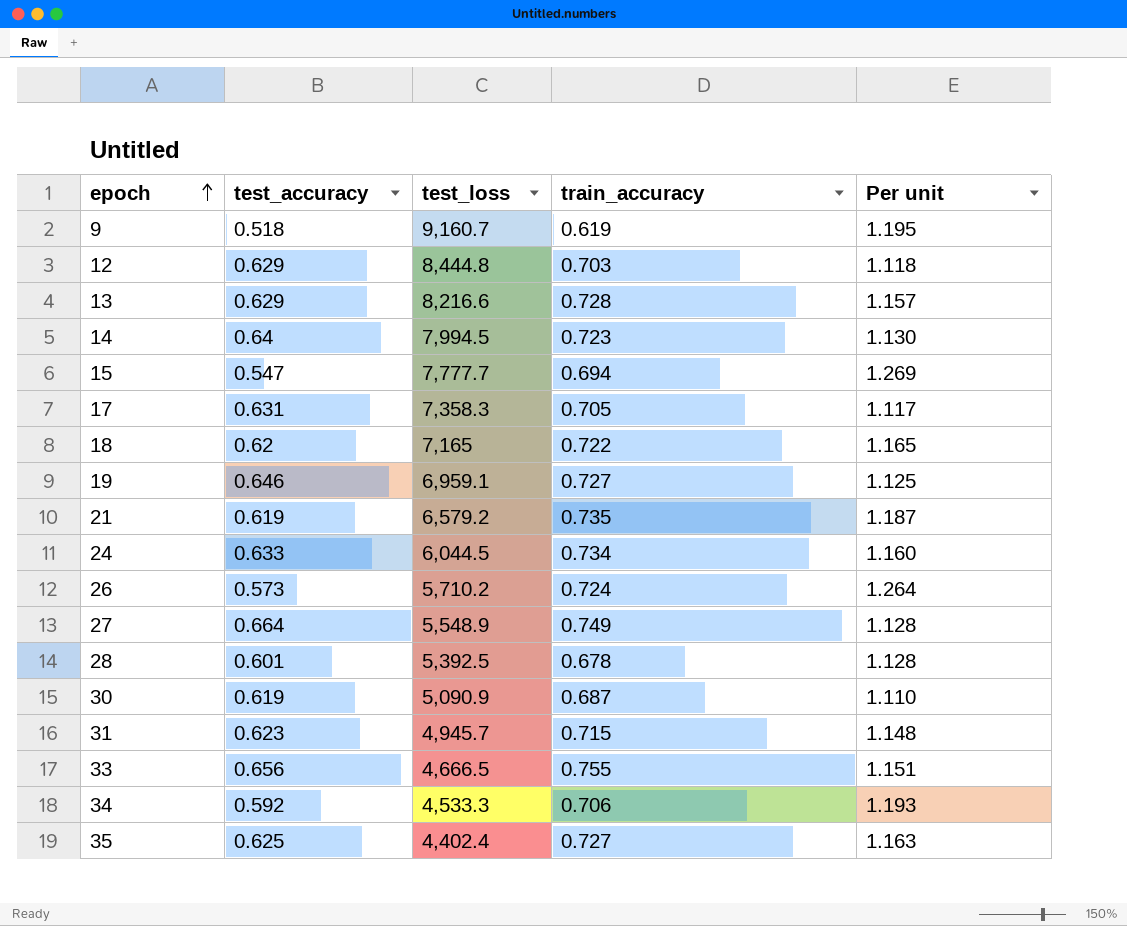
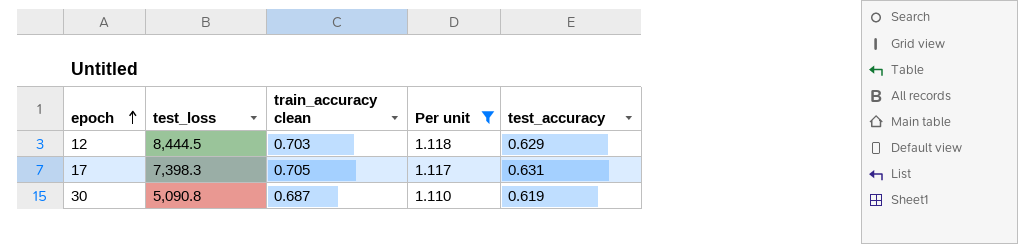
filter: none -> Per unit <= 1.118
column name: train_accuracy -> train_accuracy clean
column test_accuracy | position: 2 -> 5
12 | test_loss: 8,444.8 -> 8,444.5
17 | test_loss: 7,358.3 -> 7,398.3
30 | test_loss: 5,090.9 -> 5,090.8

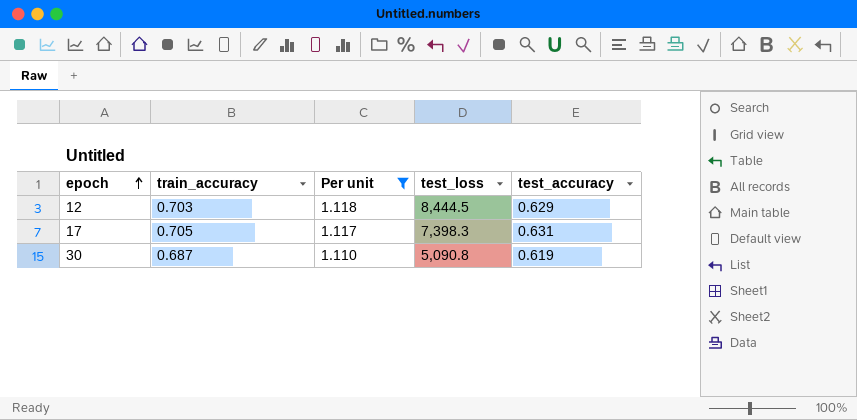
column name: train_accuracy clean -> train_accuracy
column test_loss | position: 2 -> 4

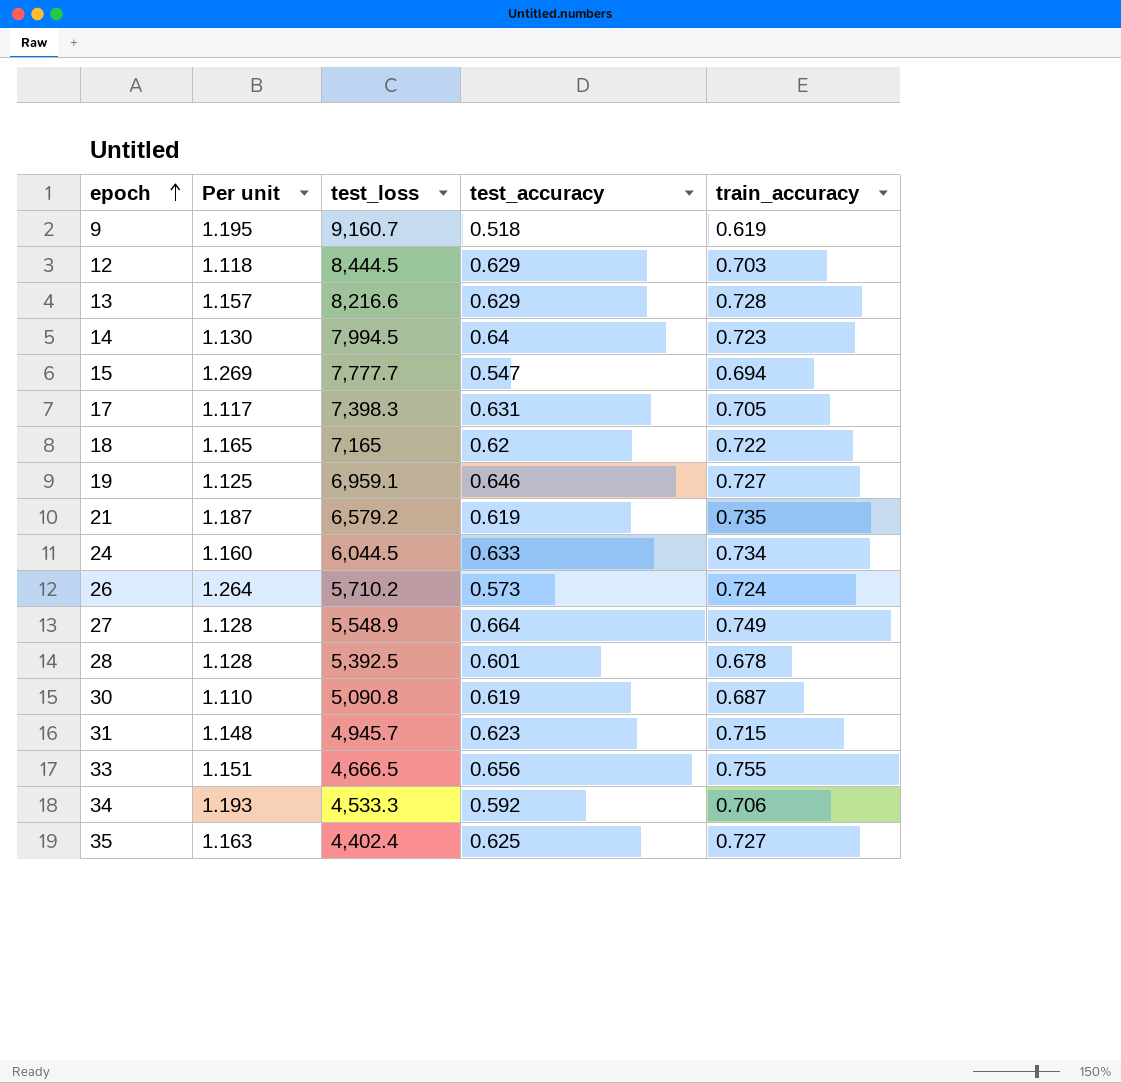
filter: Per unit <= 1.118 -> none
column train_accuracy | position: 2 -> 5

